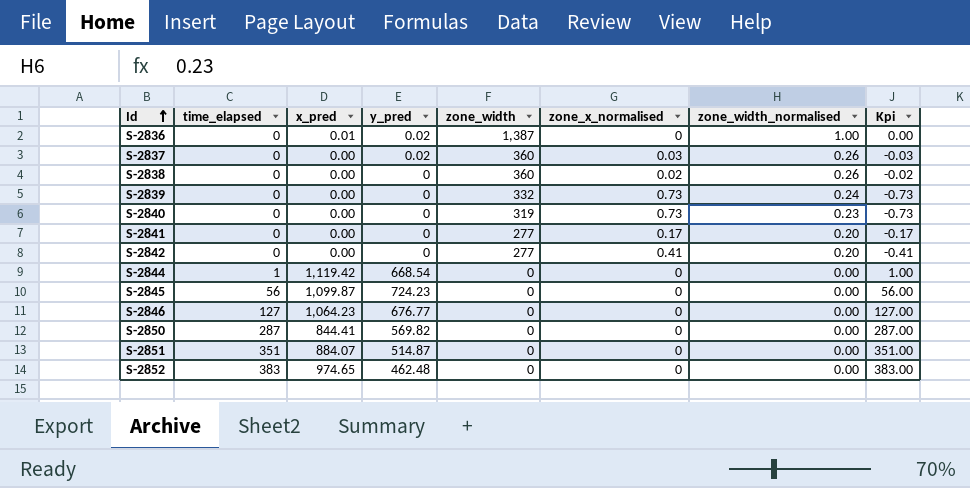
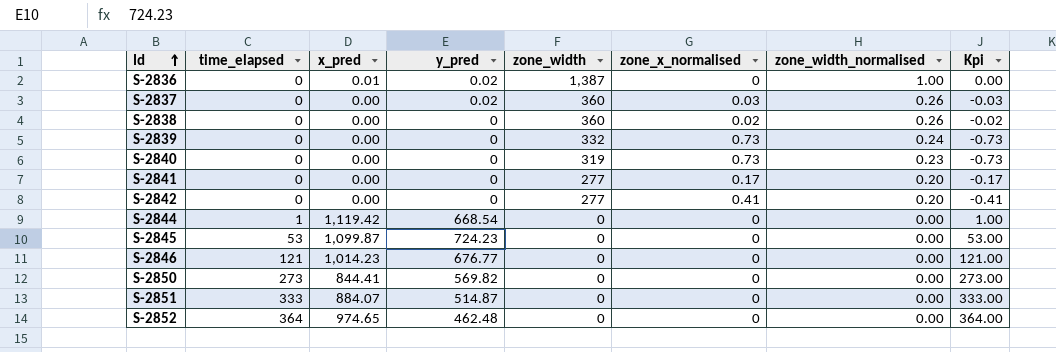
S-2845 | time_elapsed: 56 -> 53
S-2845 | Kpi: 56.00 -> 53.00
S-2846 | time_elapsed: 127 -> 121
S-2846 | x_pred: 1,064.23 -> 1,014.23
S-2846 | Kpi: 127.00 -> 121.00
S-2850 | time_elapsed: 287 -> 273
S-2850 | Kpi: 287.00 -> 273.00
S-2851 | time_elapsed: 351 -> 333
S-2851 | Kpi: 351.00 -> 333.00
S-2852 | time_elapsed: 383 -> 364
S-2852 | Kpi: 383.00 -> 364.00

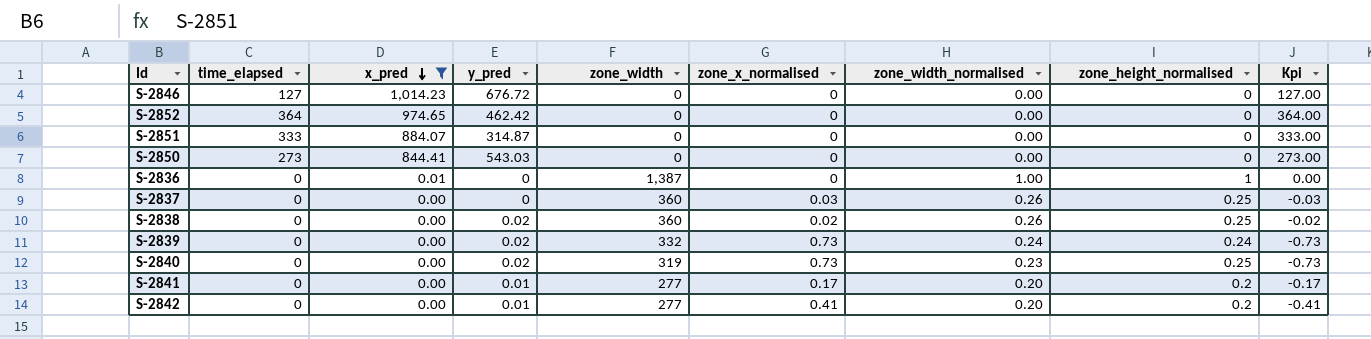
filter: none -> x_pred <= 1,014.23
row order: Id ascending -> x_pred descending
column zone_height_normalised | position: none -> 8
S-2846 | time_elapsed: 121 -> 127
S-2846 | y_pred: 676.77 -> 676.72
S-2846 | Kpi: 121.00 -> 127.00
S-2852 | y_pred: 462.48 -> 462.42
S-2851 | y_pred: 514.87 -> 314.87
S-2850 | y_pred: 569.82 -> 543.03
S-2836 | y_pred: 0.02 -> 0
S-2837 | y_pred: 0.02 -> 0
S-2838 | y_pred: 0 -> 0.02
S-2839 | y_pred: 0 -> 0.02
S-2840 | y_pred: 0 -> 0.02
S-2841 | y_pred: 0 -> 0.01
S-2842 | y_pred: 0 -> 0.01

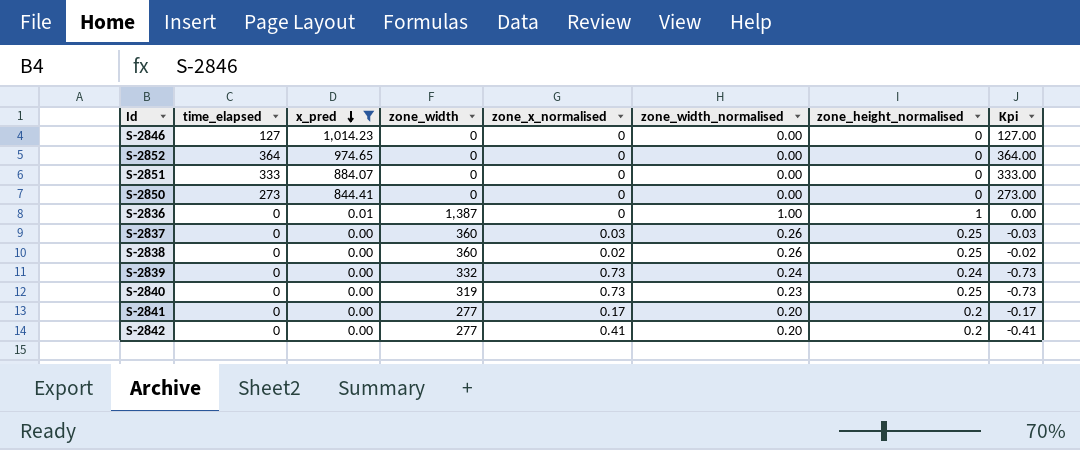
column y_pred | position: 4 -> none

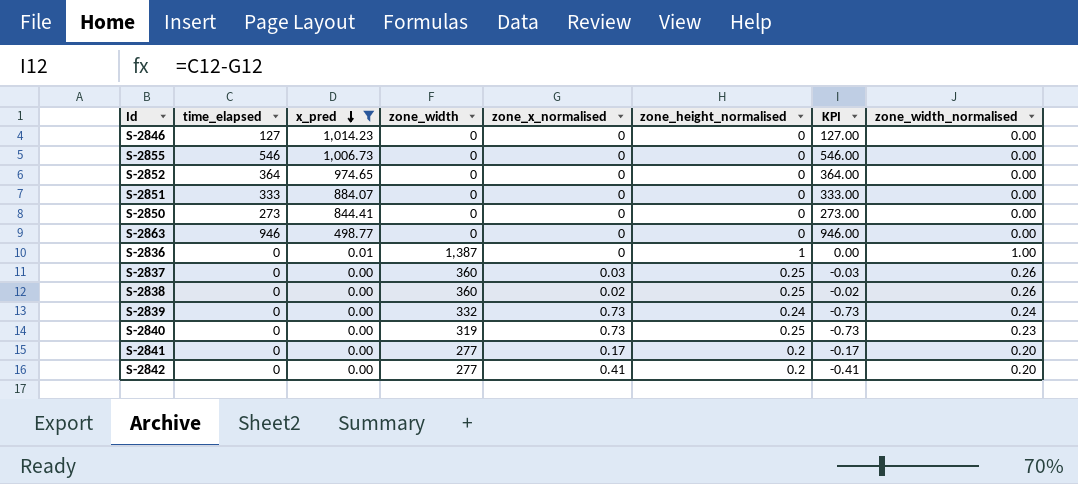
column name: Kpi -> KPI
column zone_width_normalised | position: 6 -> 8
row S-2855: none -> 546 | 1,006.73 | 0 | 0 | 0 | 546.00 | 0.00
row S-2863: none -> 946 | 498.77 | 0 | 0 | 0 | 946.00 | 0.00

